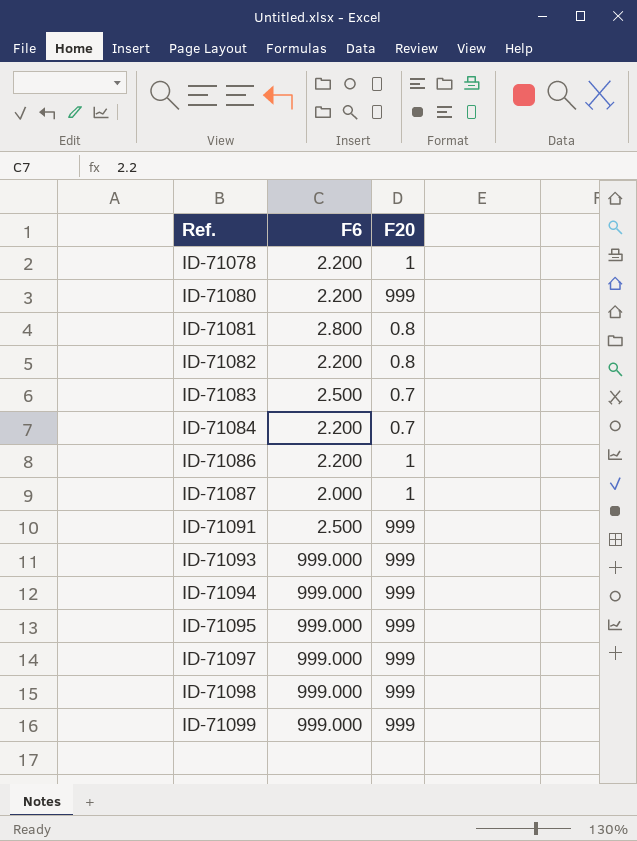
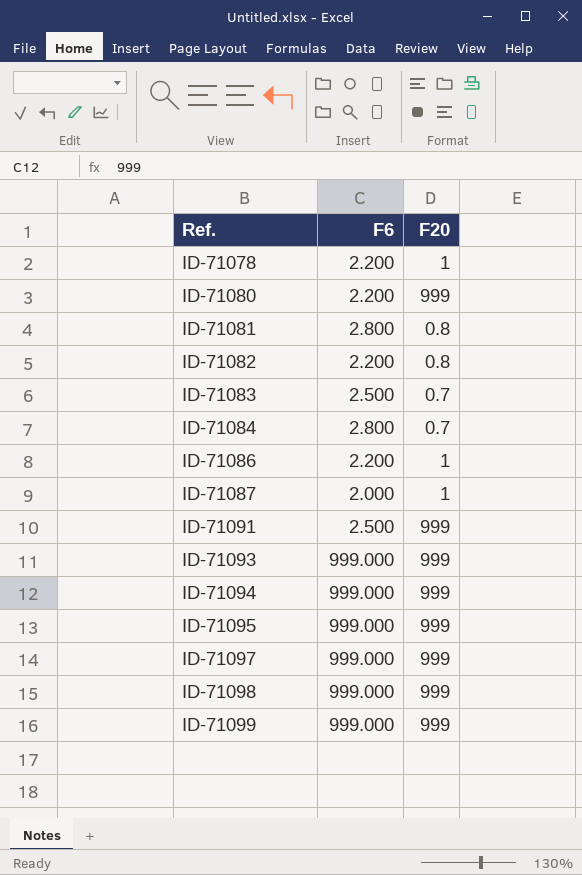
ID-71084 | F6: 2.200 -> 2.800

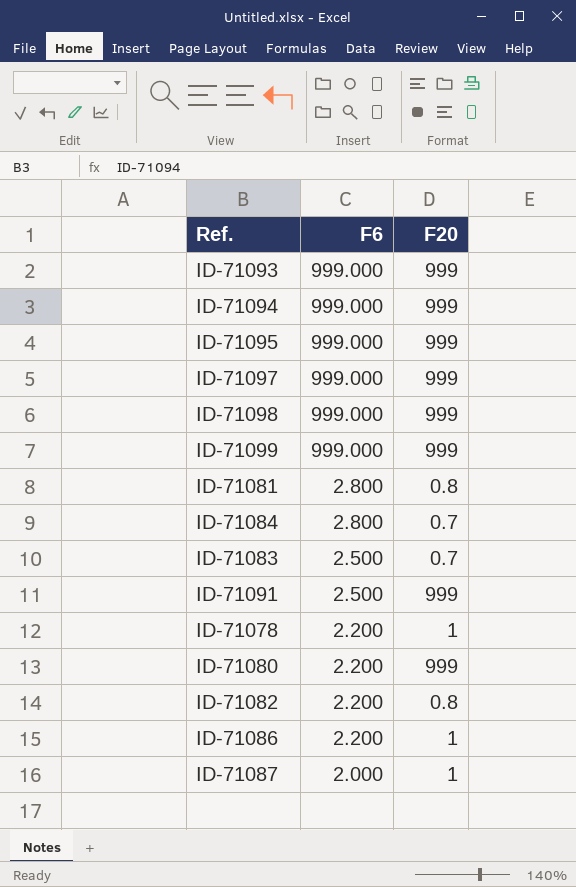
row order: Ref. ascending -> F6 descending

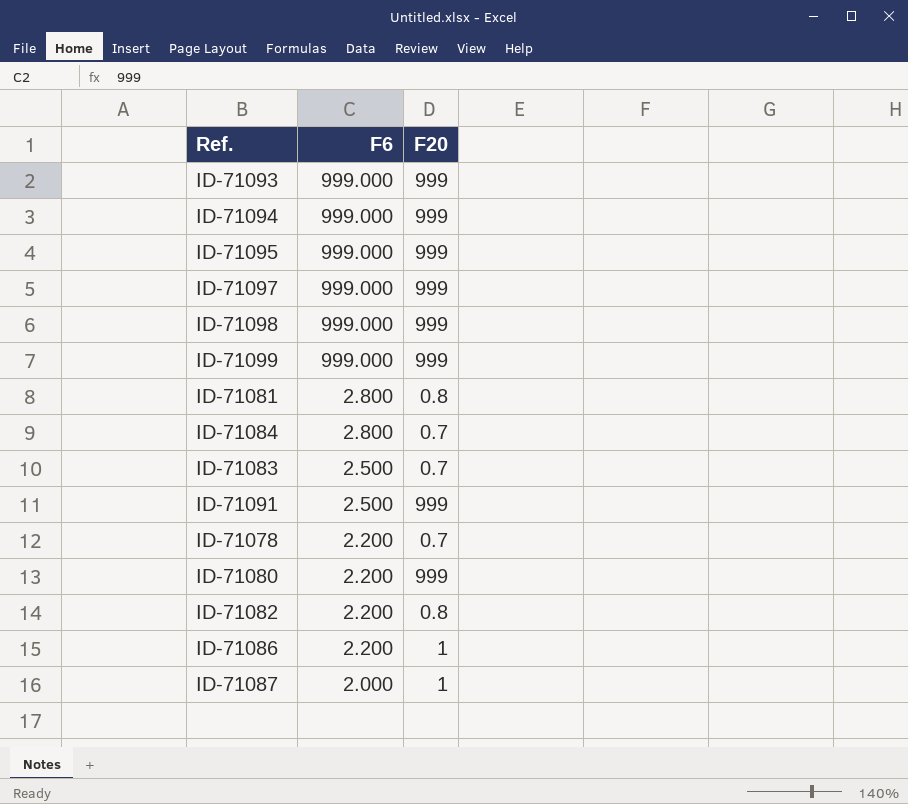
ID-71078 | F20: 1 -> 0.7

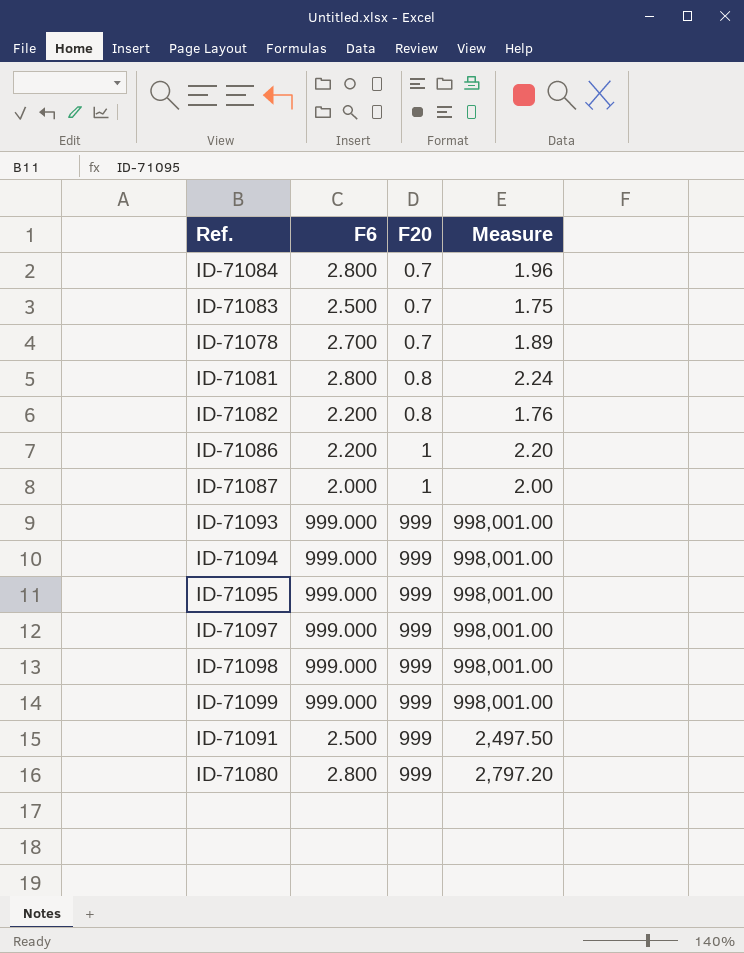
row order: F6 descending -> F20 ascending
column Measure | formula: none -> [F6] * [F20]
ID-71078 | F6: 2.200 -> 2.700
ID-71080 | F6: 2.200 -> 2.800

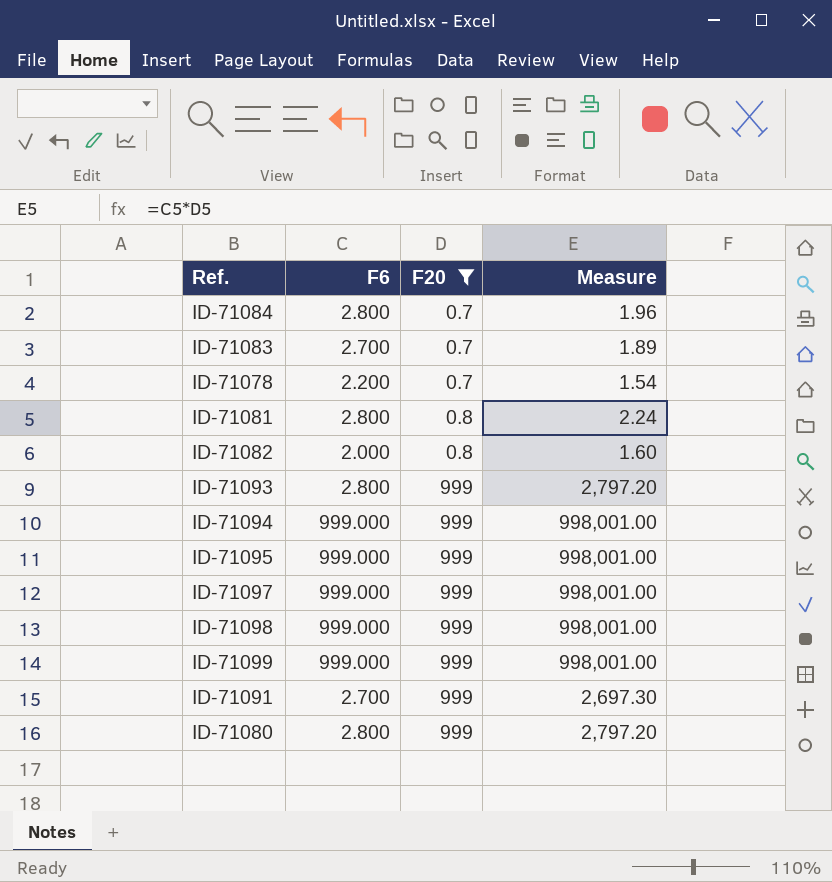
filter: none -> F20 != 1
ID-71083 | F6: 2.500 -> 2.700
ID-71083 | Measure: 1.75 -> 1.89
ID-71078 | F6: 2.700 -> 2.200
ID-71078 | Measure: 1.89 -> 1.54
ID-71082 | F6: 2.200 -> 2.000
ID-71082 | Measure: 1.76 -> 1.60
ID-71093 | F6: 999.000 -> 2.800
ID-71093 | Measure: 998,001.00 -> 2,797.20
ID-71091 | F6: 2.500 -> 2.700
ID-71091 | Measure: 2,497.50 -> 2,697.30

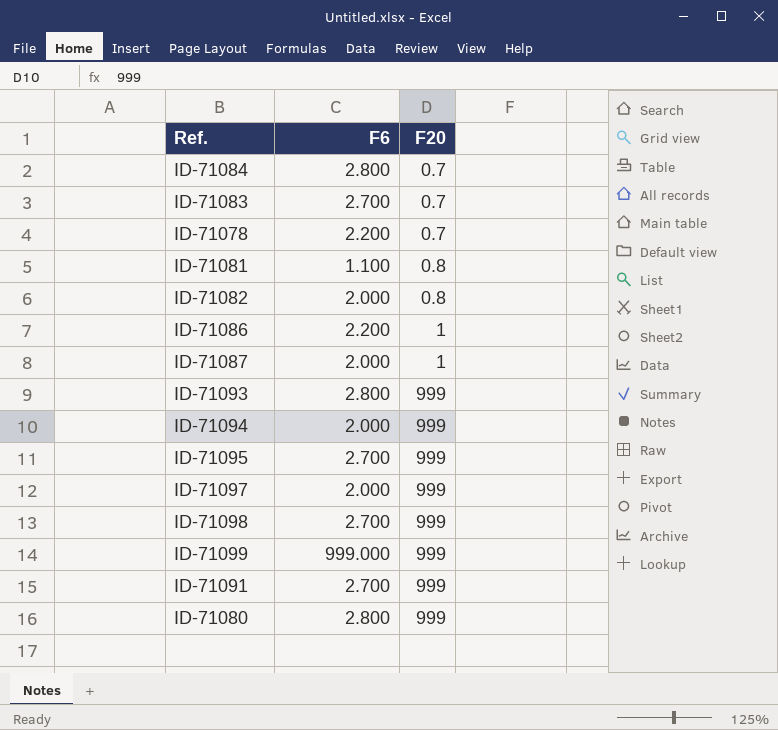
filter: F20 != 1 -> none
column Measure | formula: [F6] * [F20] -> none
ID-71081 | F6: 2.800 -> 1.100
ID-71094 | F6: 999.000 -> 2.000
ID-71095 | F6: 999.000 -> 2.700
ID-71097 | F6: 999.000 -> 2.000
ID-71098 | F6: 999.000 -> 2.700

